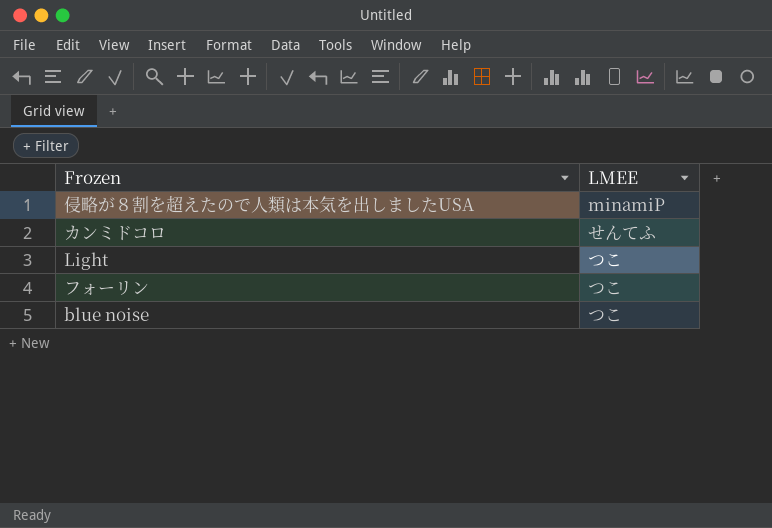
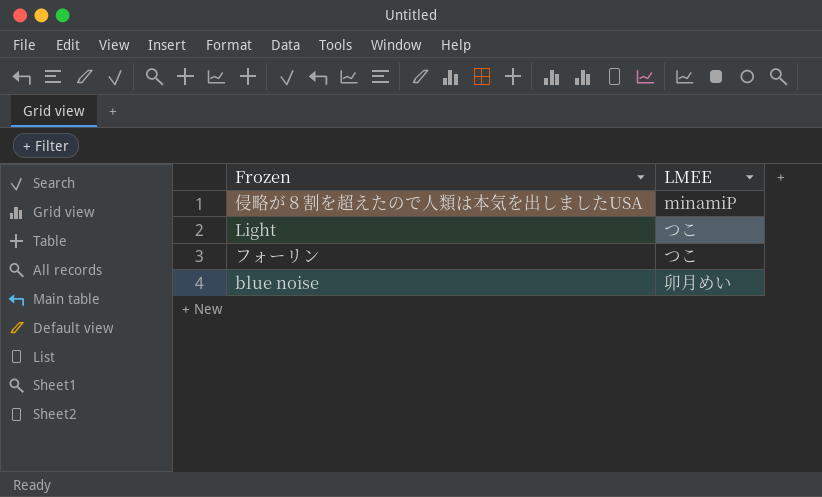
row カンミドコロ: せんてふ -> none
blue noise | LMEE: つこ -> 卯月めい

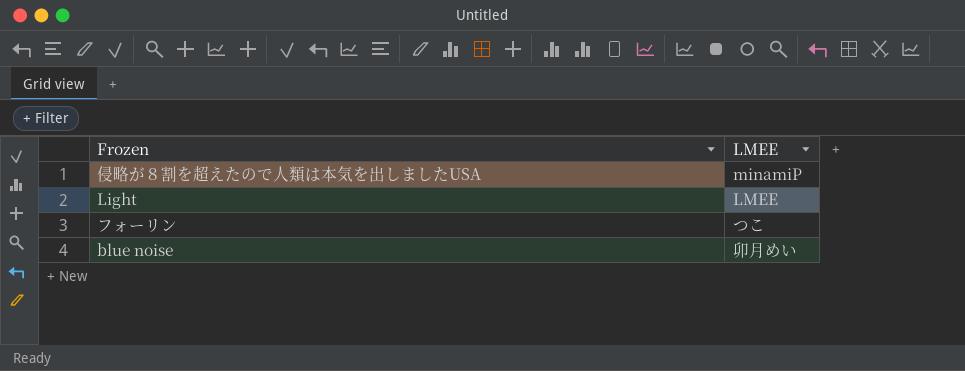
Light | LMEE: つこ -> LMEE

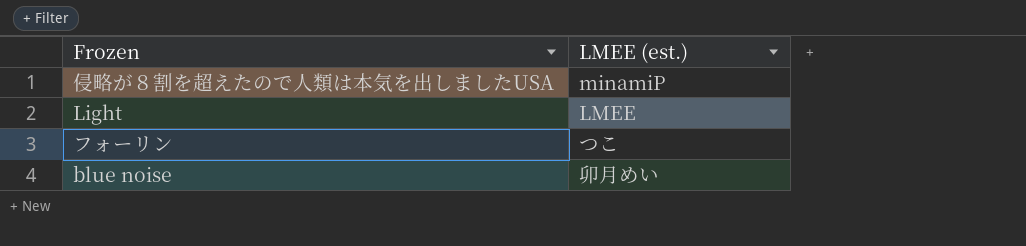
column name: LMEE -> LMEE (est.)

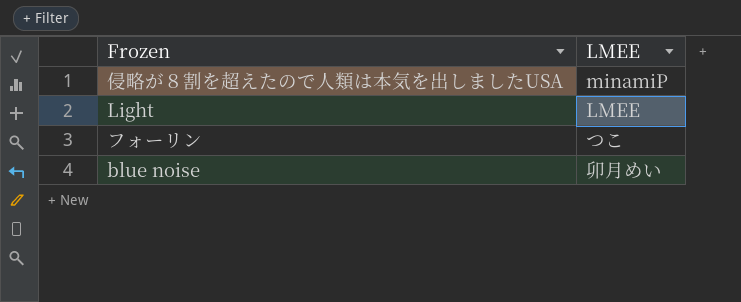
column name: LMEE (est.) -> LMEE

